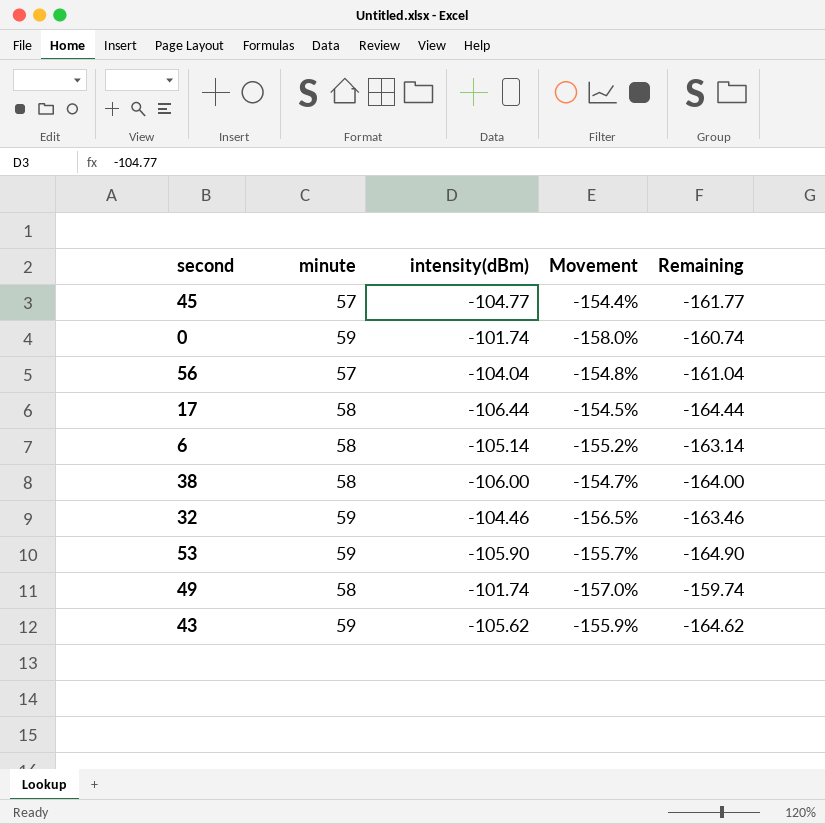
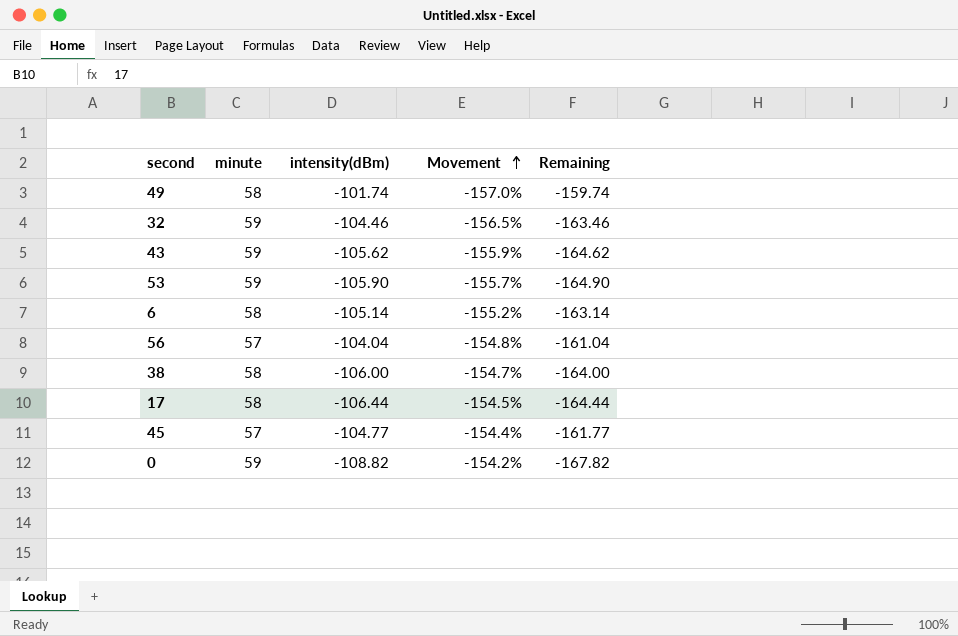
row order: none -> Movement ascending
0 | intensity(dBm): -101.74 -> -108.82
0 | Movement: -158.0% -> -154.2%
0 | Remaining: -160.74 -> -167.82

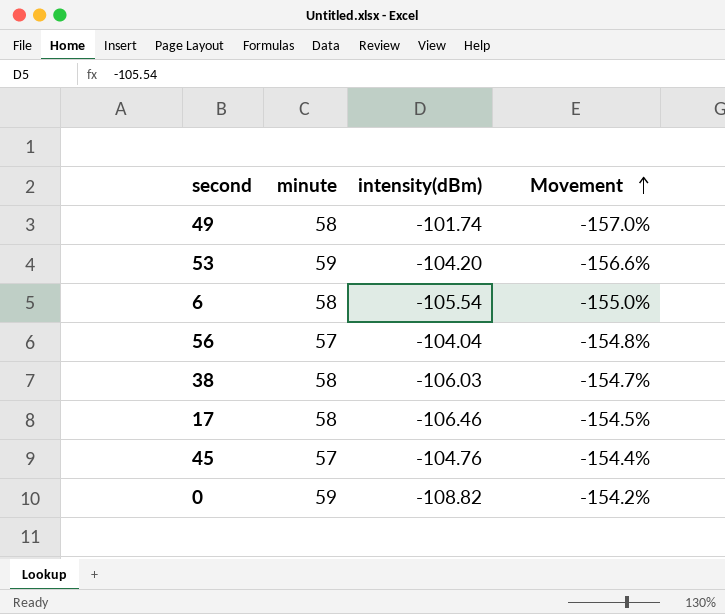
column Remaining | formula: [intensity(dBm)] - [minute] -> none
row 32: 59 | -104.46 | -156.5% | -163.46 -> none
row 43: 59 | -105.62 | -155.9% | -164.62 -> none
53 | intensity(dBm): -105.90 -> -104.20
53 | Movement: -155.7% -> -156.6%
6 | intensity(dBm): -105.14 -> -105.54
6 | Movement: -155.2% -> -155.0%
38 | intensity(dBm): -106.00 -> -106.03
17 | intensity(dBm): -106.44 -> -106.46
45 | intensity(dBm): -104.77 -> -104.76

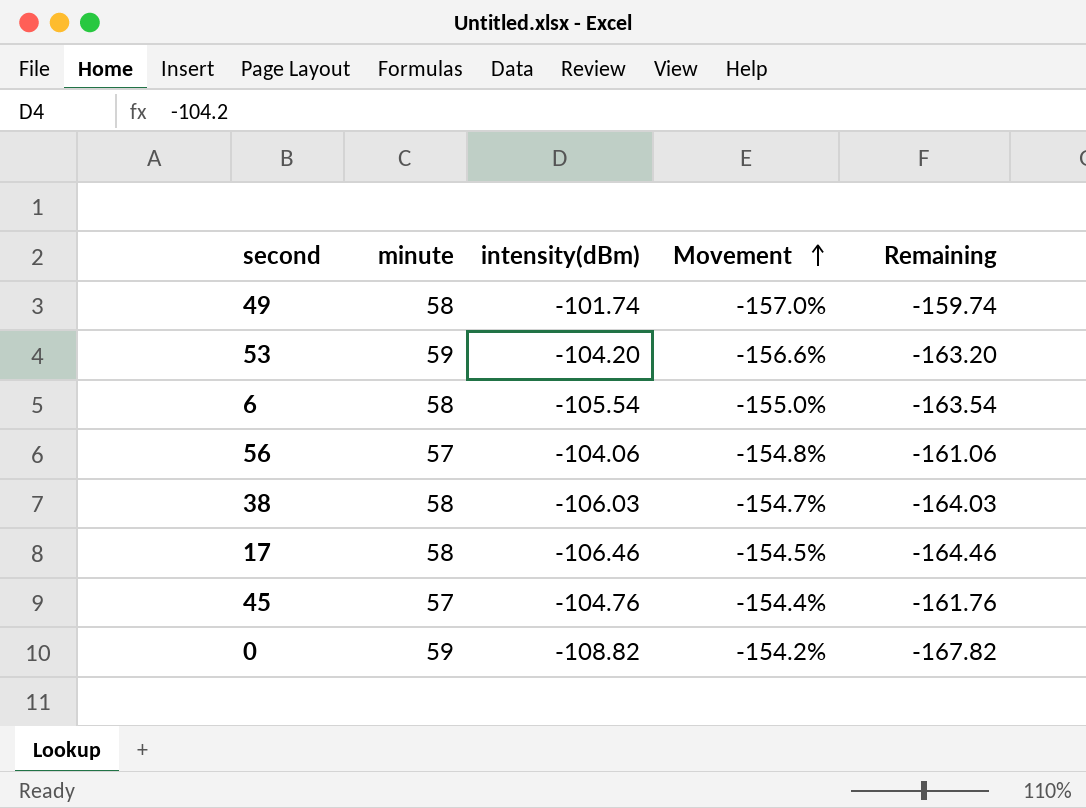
column Remaining | formula: none -> [intensity(dBm)] - [minute]
56 | intensity(dBm): -104.04 -> -104.06

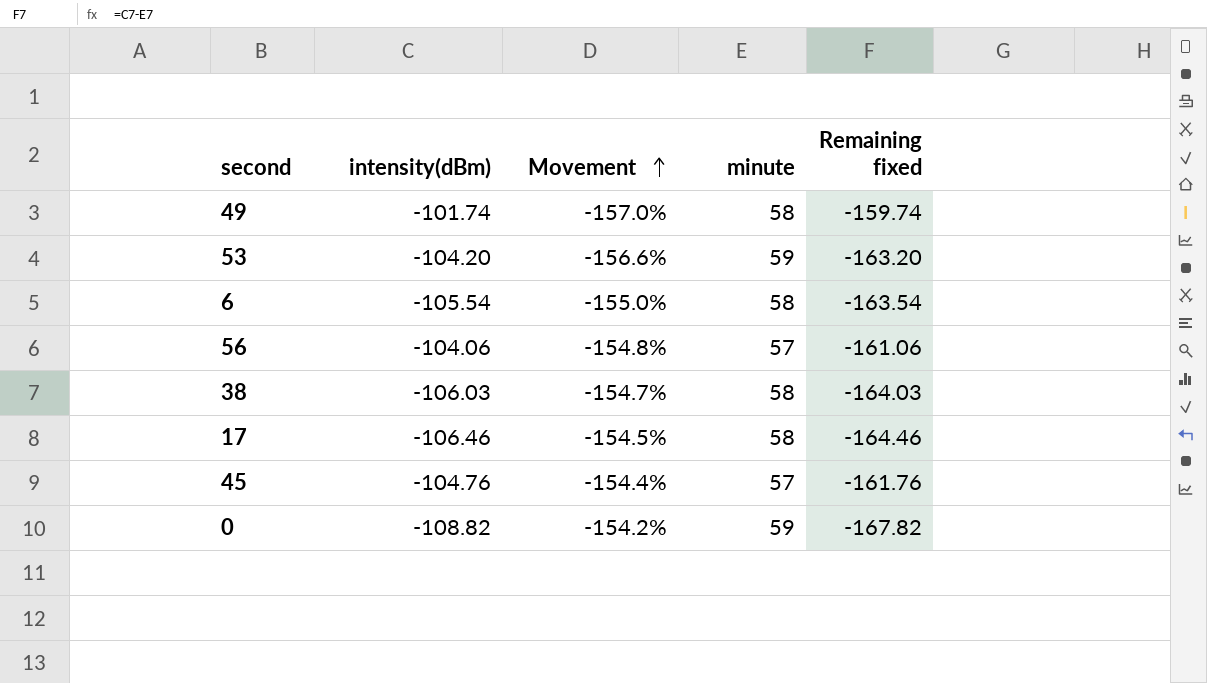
column minute | position: 2 -> 4
column name: Remaining -> Remaining fixed

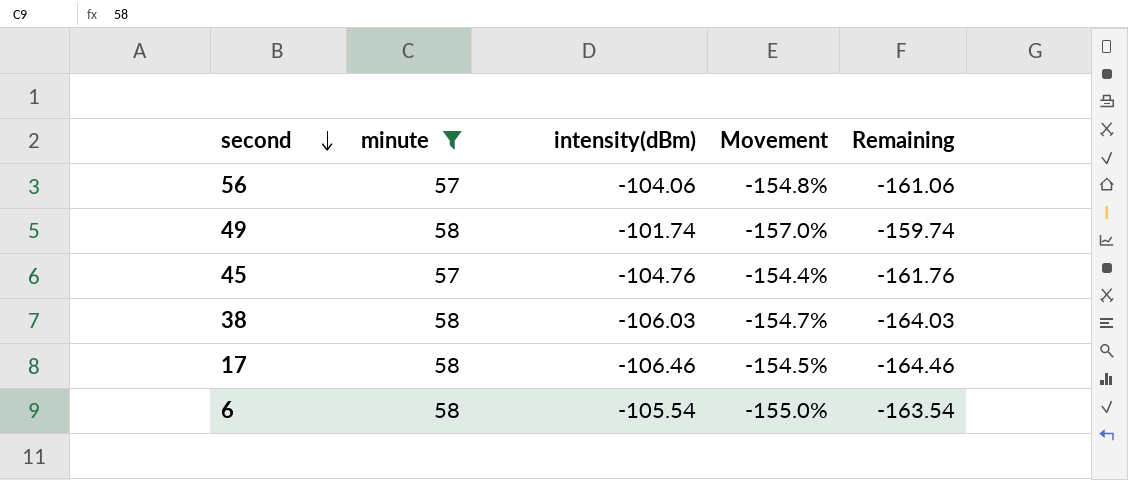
filter: none -> minute != 59
row order: Movement ascending -> second descending
column minute | position: 4 -> 2
column name: Remaining fixed -> Remaining

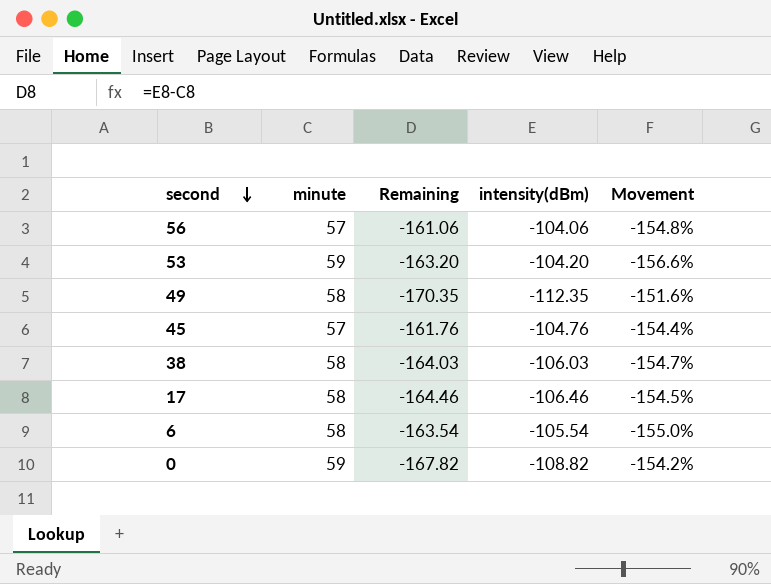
filter: minute != 59 -> none
column Remaining | position: 5 -> 3
49 | Remaining: -159.74 -> -170.35
49 | intensity(dBm): -101.74 -> -112.35
49 | Movement: -157.0% -> -151.6%

